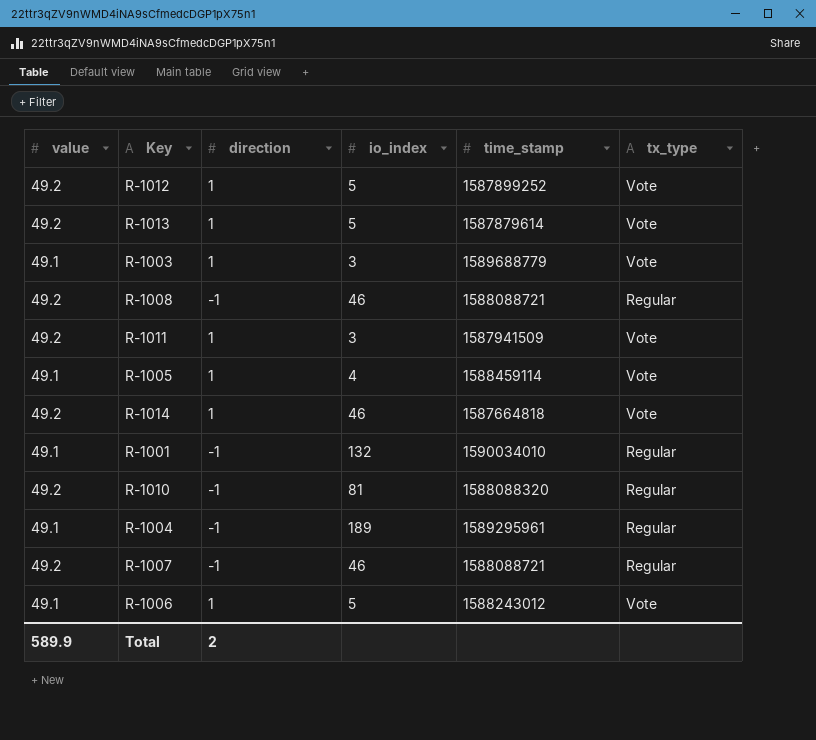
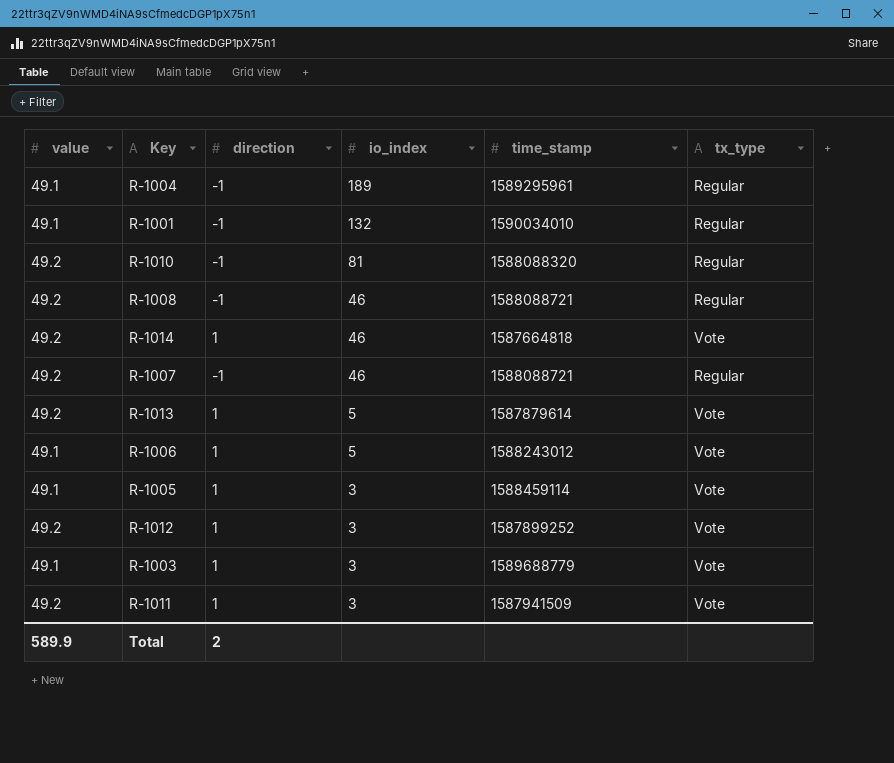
row order: none -> io_index descending
R-1005 | io_index: 4 -> 3
R-1012 | io_index: 5 -> 3

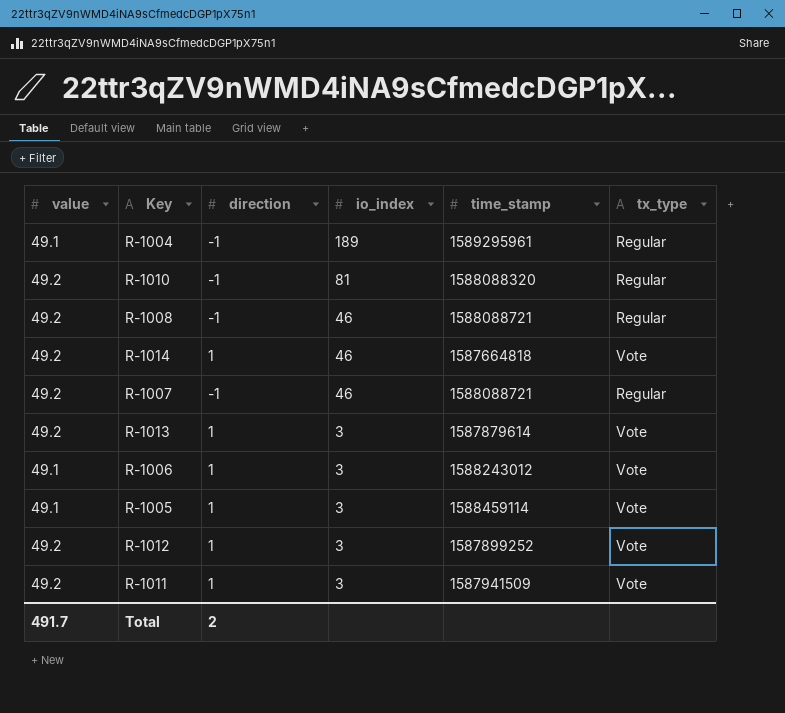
row R-1001: 49.1 | -1 | 132 | 1590034010 | Regular -> none
row R-1003: 49.1 | 1 | 3 | 1589688779 | Vote -> none
R-1013 | io_index: 5 -> 3
R-1006 | io_index: 5 -> 3
Total | value: 589.9 -> 491.7

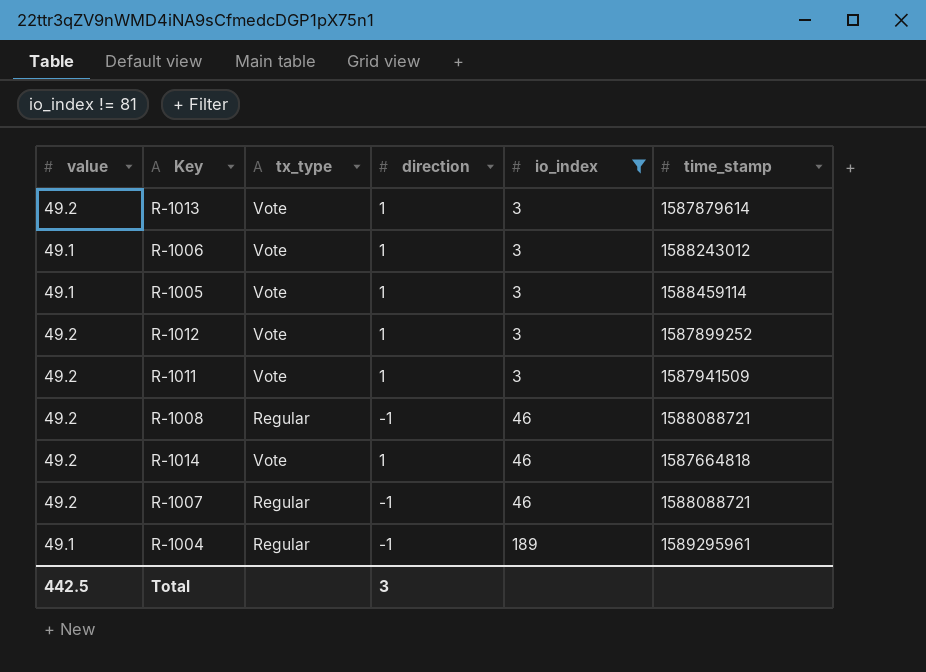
filter: none -> io_index != 81
row order: io_index descending -> io_index ascending
column tx_type | position: 6 -> 3
Total | value: 491.7 -> 442.5
Total | direction: 2 -> 3

